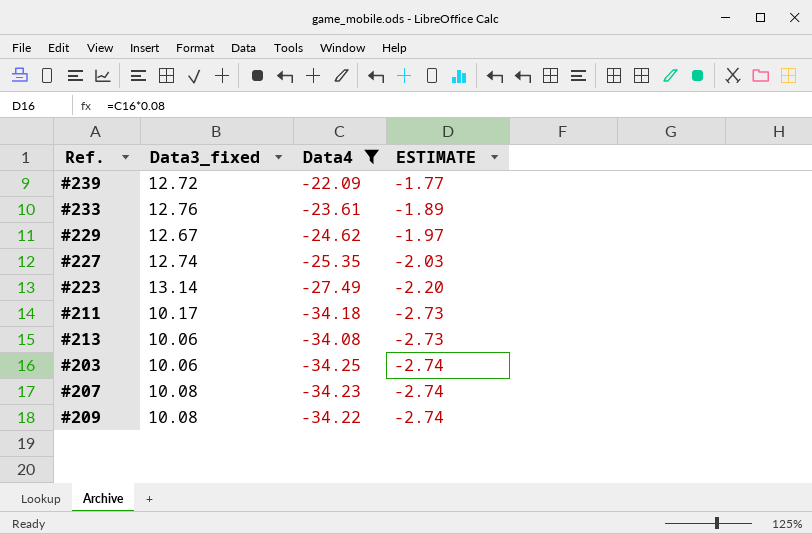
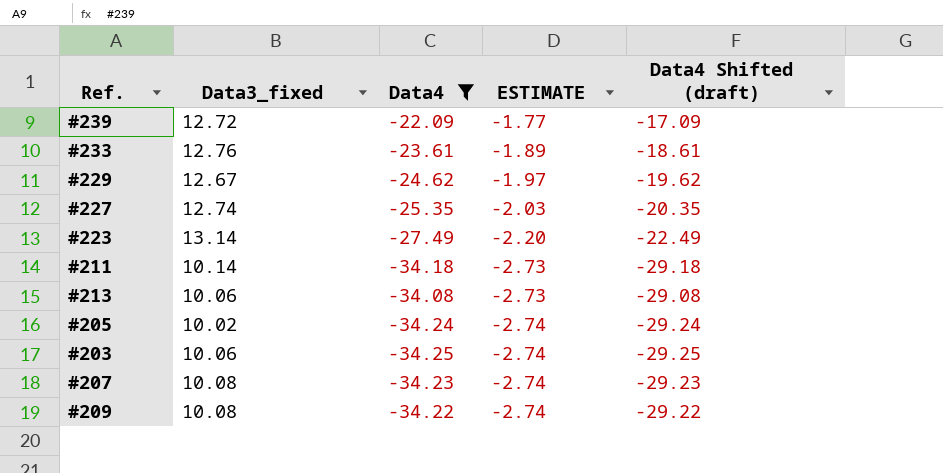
column Data4 Shifted (draft) | formula: none -> [Data4] + 5
#211 | Data3_fixed: 10.17 -> 10.14
row #205: none -> 10.02 | -34.24 | -2.74 | -29.24

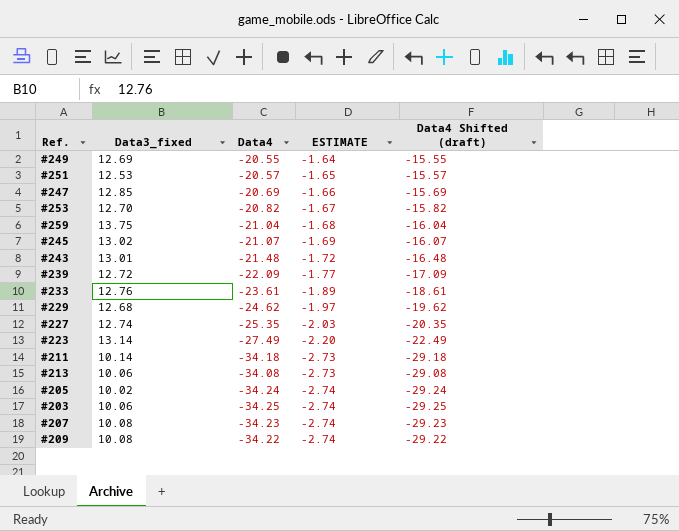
filter: Data4 <= -22.09 -> none
#229 | Data3_fixed: 12.67 -> 12.68

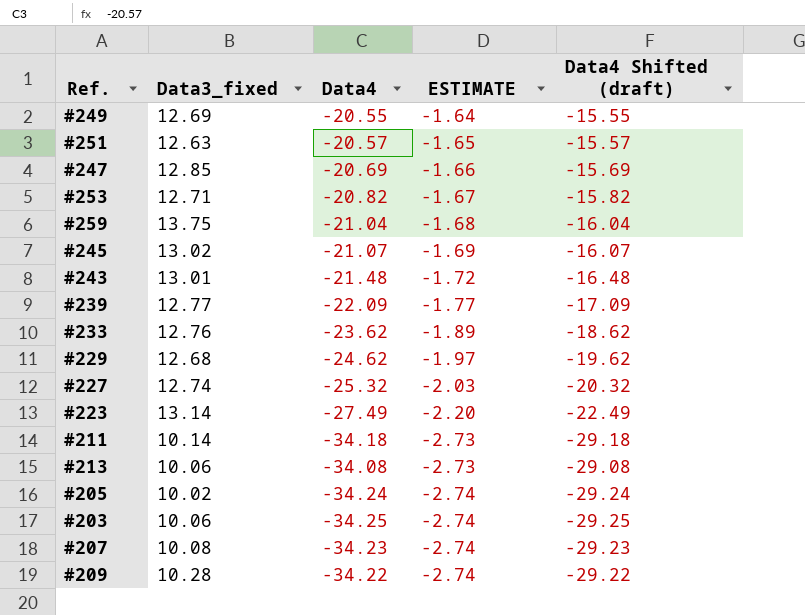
#251 | Data3_fixed: 12.53 -> 12.63
#253 | Data3_fixed: 12.70 -> 12.71
#239 | Data3_fixed: 12.72 -> 12.77
#233 | Data4: -23.61 -> -23.62
#233 | Data4 Shifted (draft): -18.61 -> -18.62
#227 | Data4: -25.35 -> -25.32
#227 | Data4 Shifted (draft): -20.35 -> -20.32
#209 | Data3_fixed: 10.08 -> 10.28

